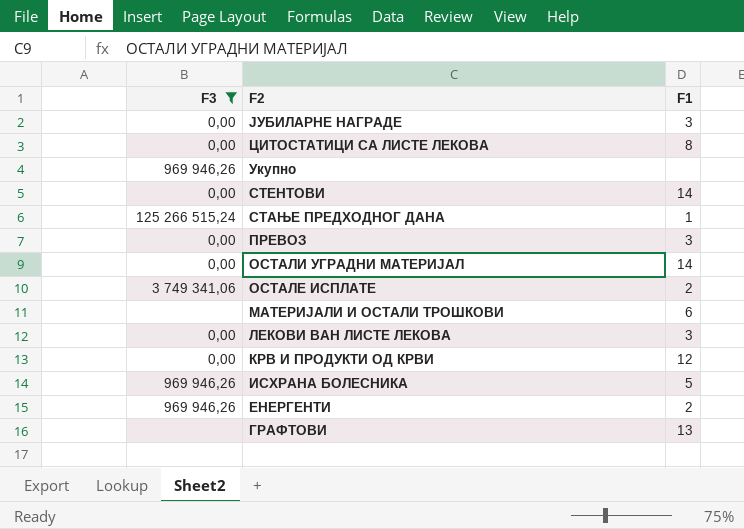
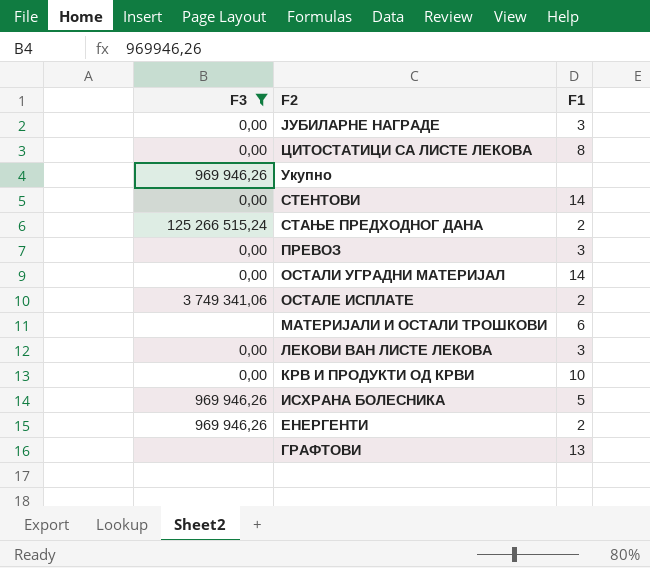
СТАЊЕ ПРЕДХОДНОГ ДАНА | F1: 1 -> 2
КРВ И ПРОДУКТИ ОД КРВИ | F1: 12 -> 10

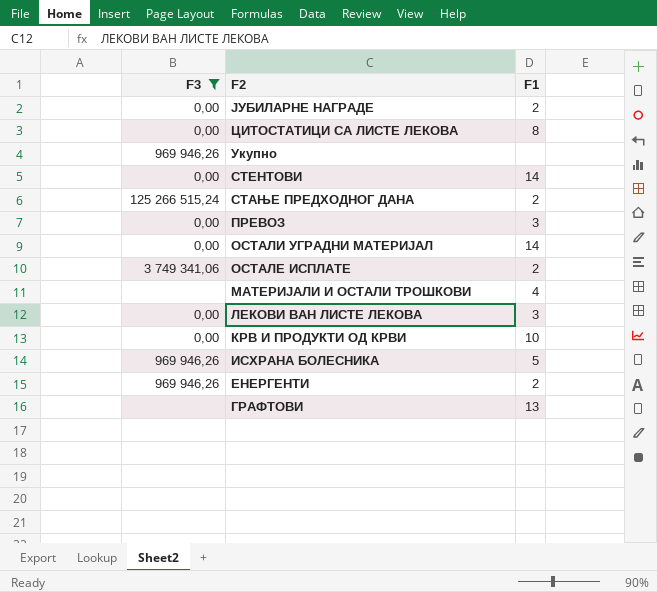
ЈУБИЛАРНЕ НАГРАДЕ | F1: 3 -> 2
МАТЕРИЈАЛИ И ОСТАЛИ ТРОШКОВИ | F1: 6 -> 4

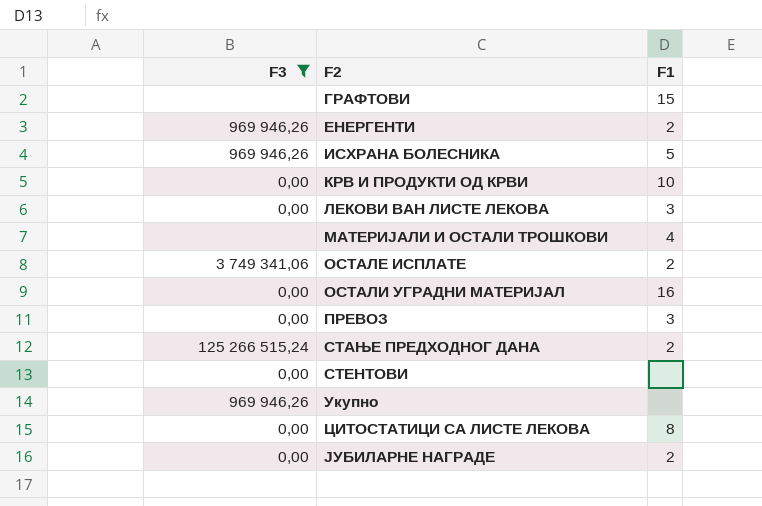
row order: F2 descending -> F2 ascending
ГРАФТОВИ | F1: 13 -> 15
ОСТАЛИ УГРАДНИ МАТЕРИЈАЛ | F1: 14 -> 16
СТЕНТОВИ | F1: 14 -> none

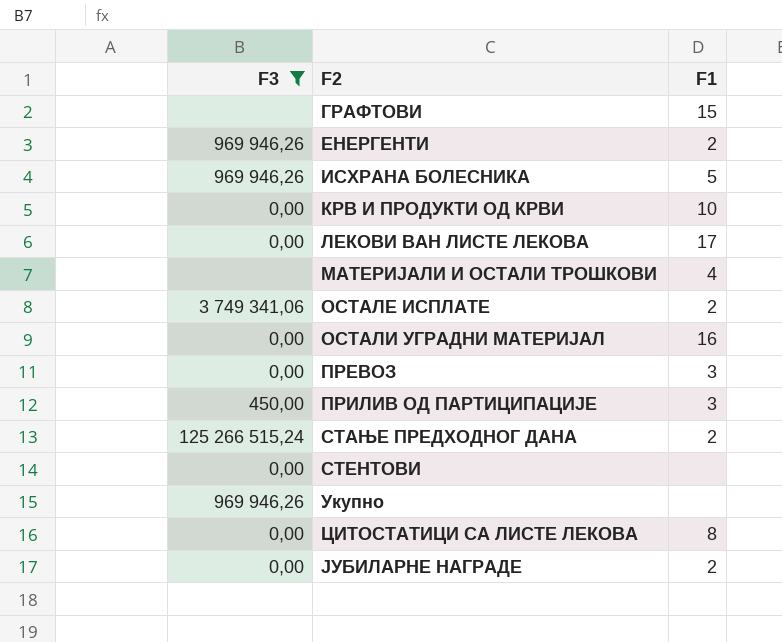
ЛЕКОВИ ВАН ЛИСТЕ ЛЕКОВА | F1: 3 -> 17
row ПРИЛИВ ОД ПАРТИЦИПАЦИЈЕ: none -> 450,00 | 3

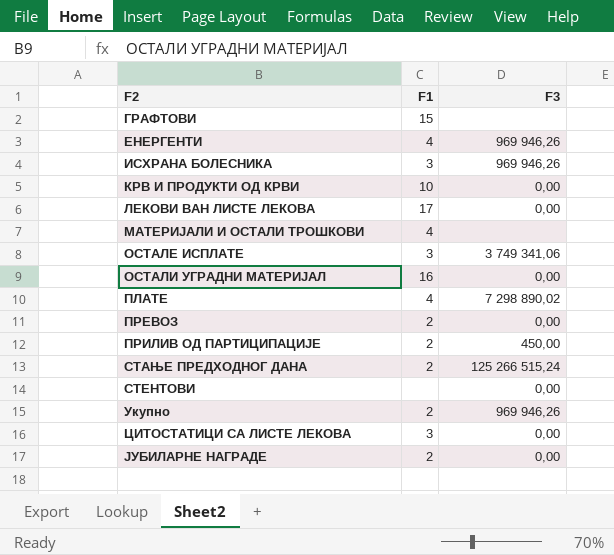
filter: F3 != 7 298 890,02 -> none
column F3 | position: 1 -> 3
ЕНЕРГЕНТИ | F1: 2 -> 4
ИСХРАНА БОЛЕСНИКА | F1: 5 -> 3
ОСТАЛЕ ИСПЛАТЕ | F1: 2 -> 3
ПРЕВОЗ | F1: 3 -> 2
ПРИЛИВ ОД ПАРТИЦИПАЦИЈЕ | F1: 3 -> 2
Укупно | F1: none -> 2
ЦИТОСТАТИЦИ СА ЛИСТЕ ЛЕКОВА | F1: 8 -> 3

